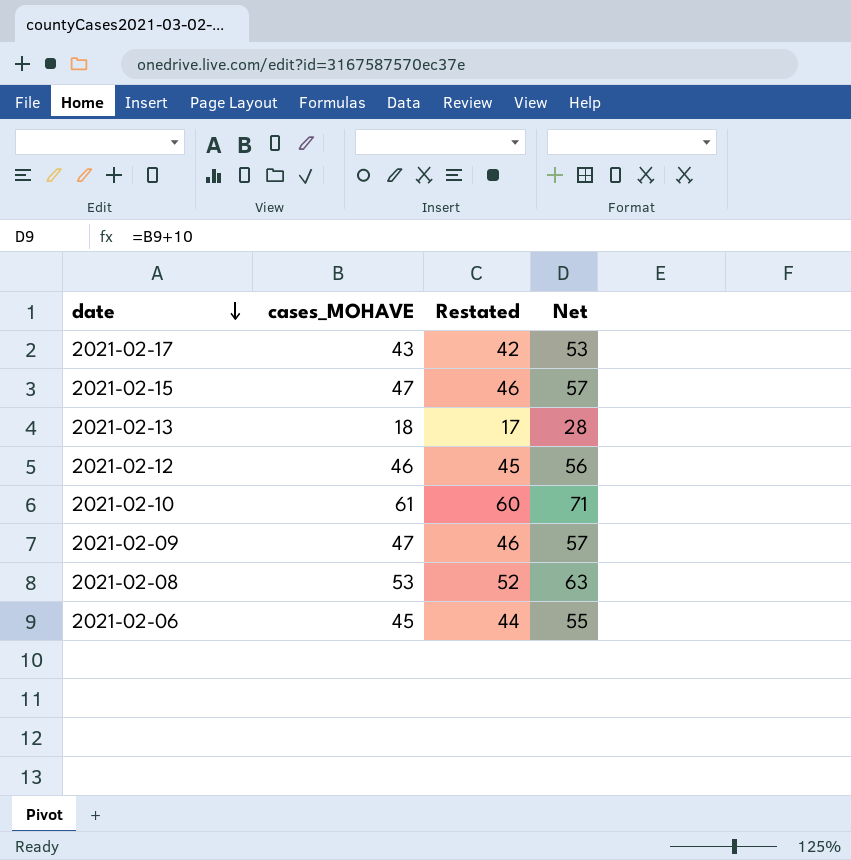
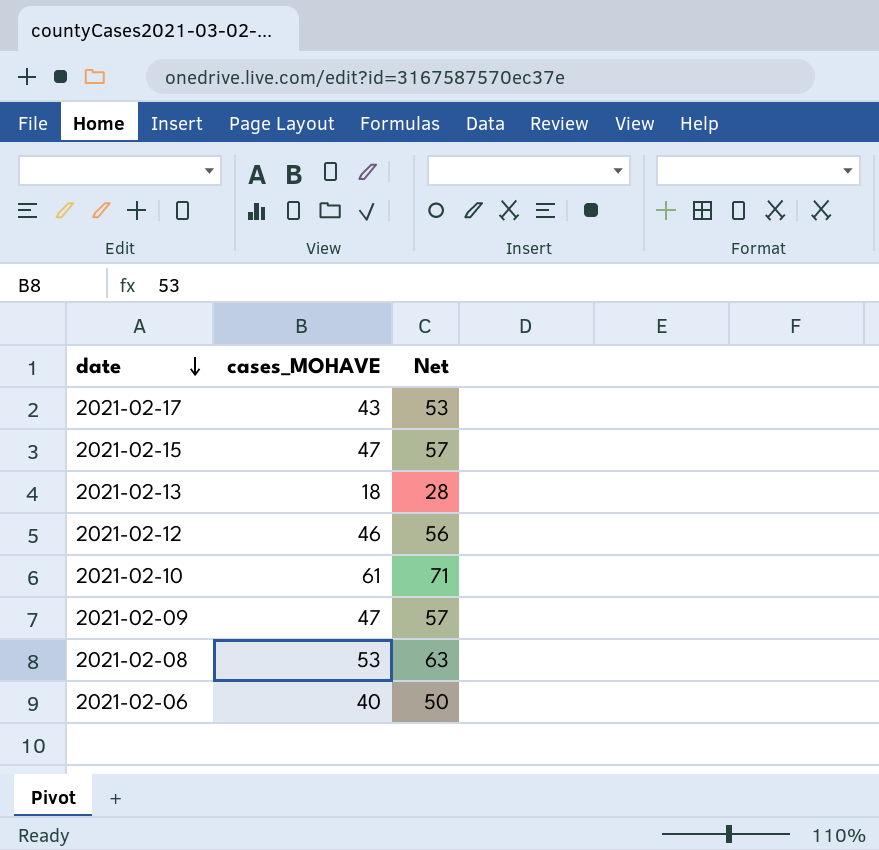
column Restated | formula: [cases_MOHAVE] - 1 -> none
2021-02-06 | cases_MOHAVE: 45 -> 40
2021-02-06 | Net: 55 -> 50

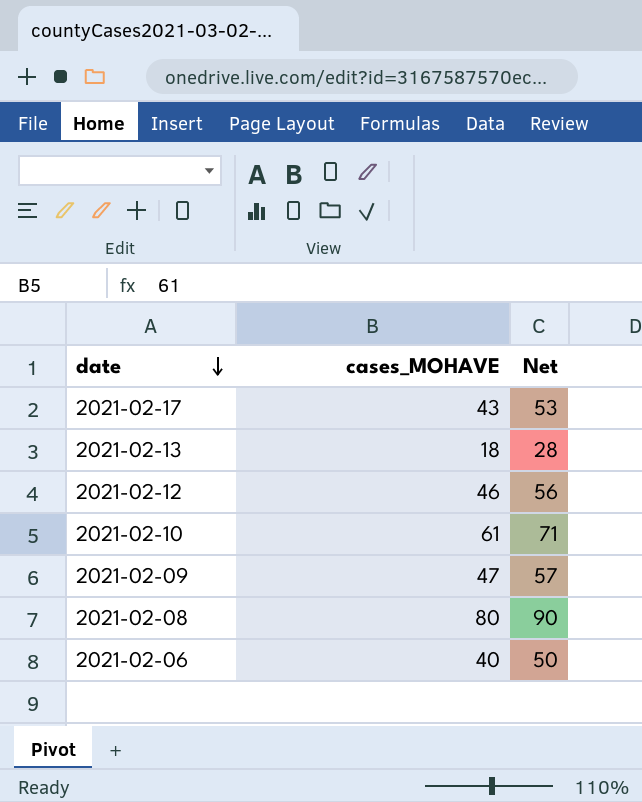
row 2021-02-15: 47 | 57 -> none
2021-02-08 | cases_MOHAVE: 53 -> 80
2021-02-08 | Net: 63 -> 90

